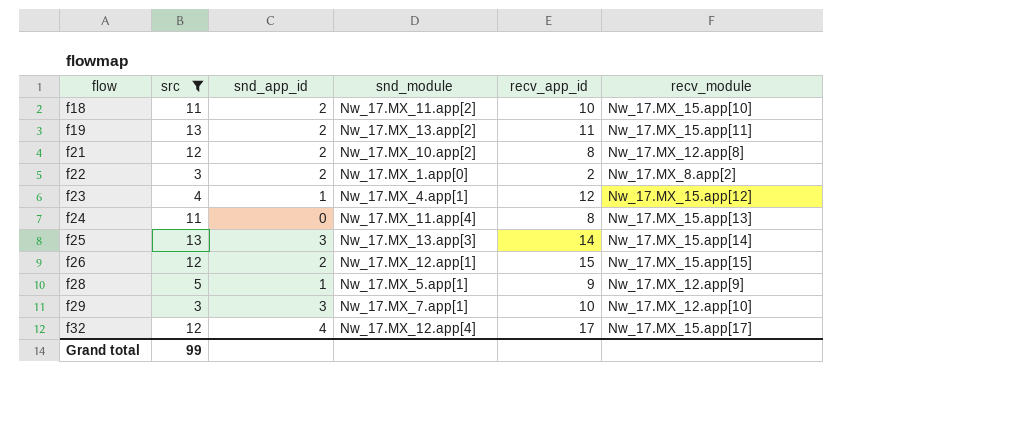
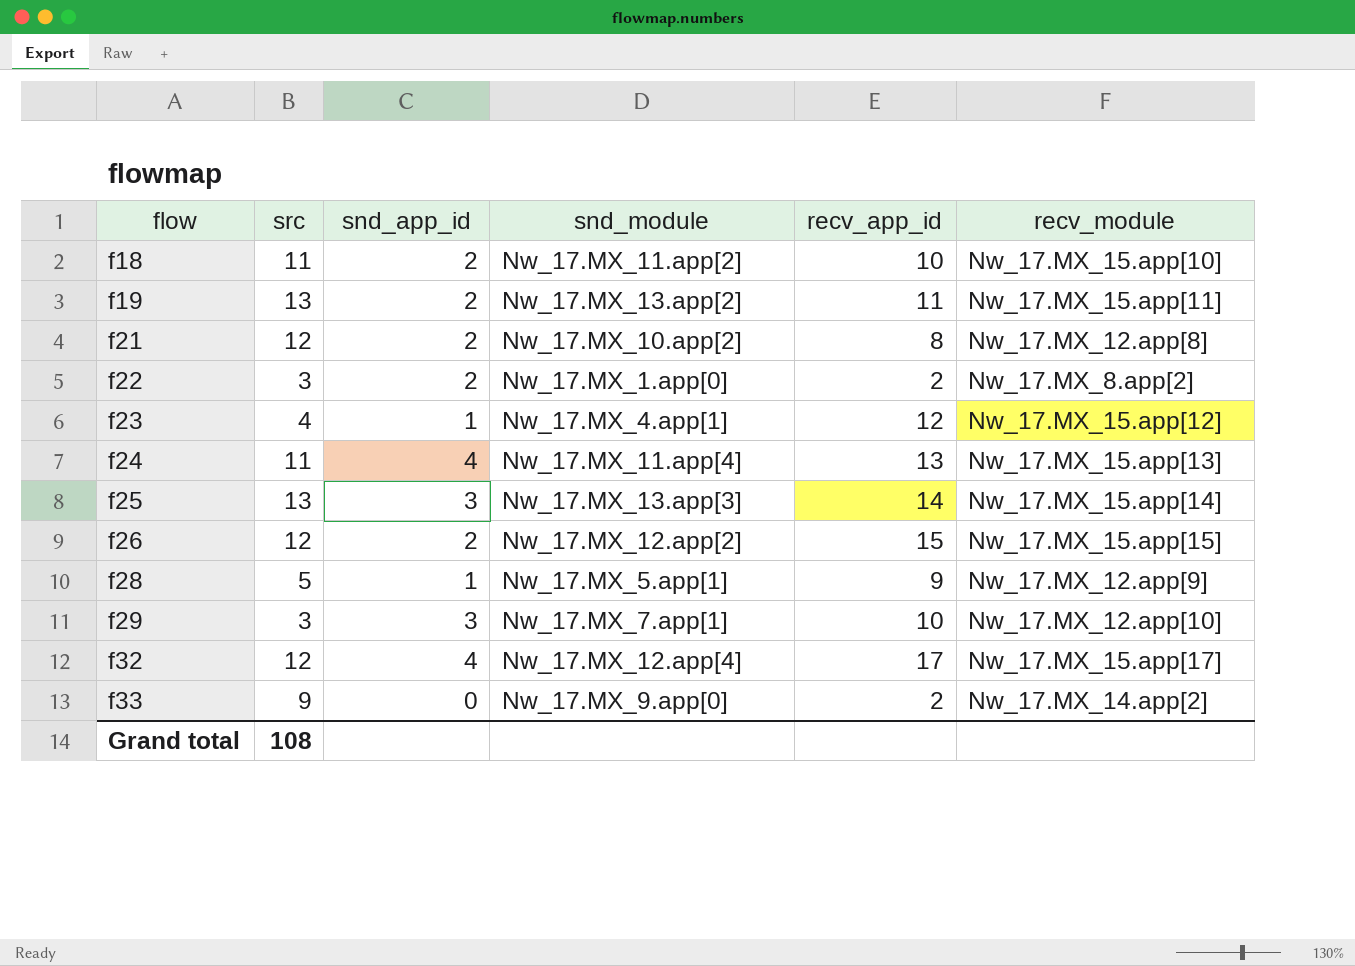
filter: src != 9 -> none
f24 | snd_app_id: 0 -> 4
f24 | recv_app_id: 8 -> 13
f26 | snd_module: Nw_17.MX_12.app[1] -> Nw_17.MX_12.app[2]
Grand total | src: 99 -> 108

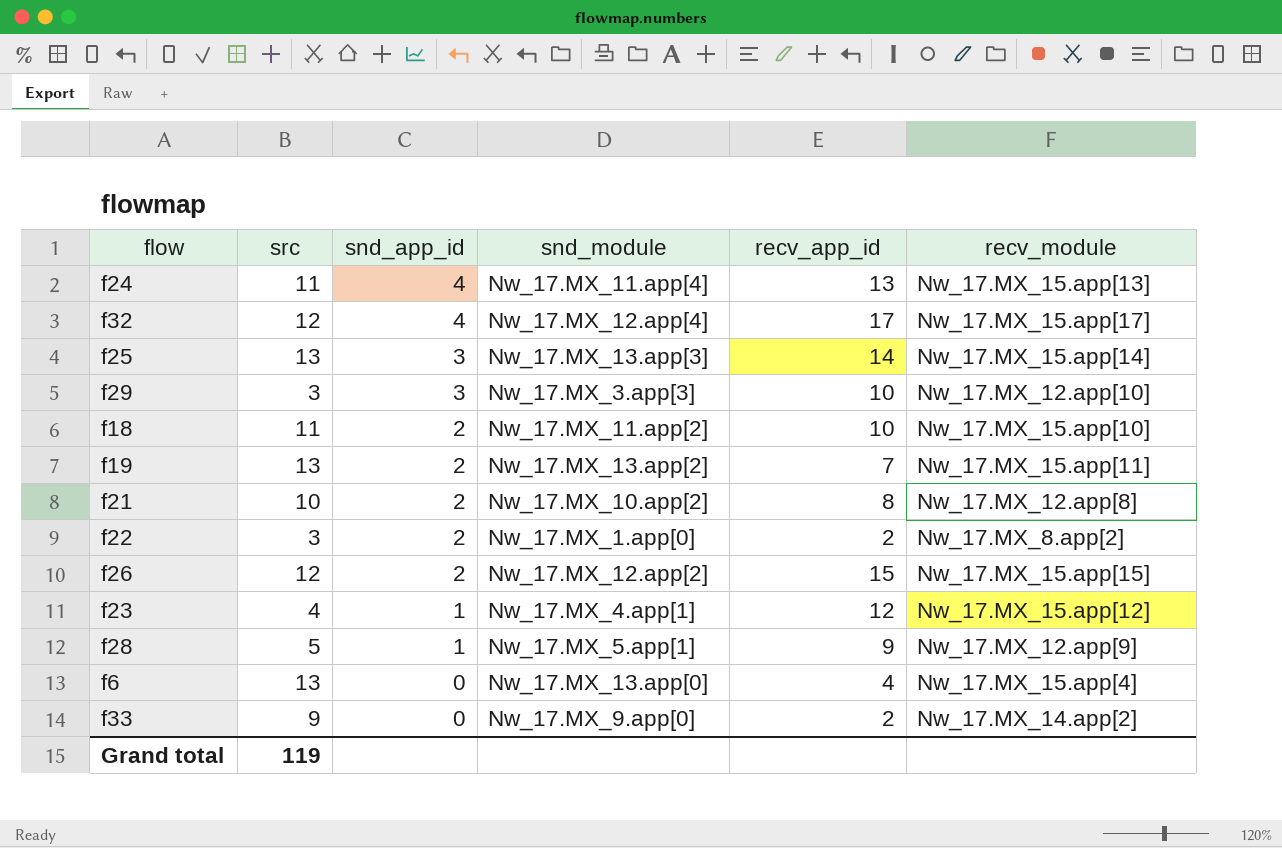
row order: flow ascending -> snd_app_id descending
f29 | snd_module: Nw_17.MX_7.app[1] -> Nw_17.MX_3.app[3]
f19 | recv_app_id: 11 -> 7
f21 | src: 12 -> 10
row f6: none -> 13 | 0 | Nw_17.MX_13.app[0] | 4 | Nw_17.MX_15.app[4]
Grand total | src: 108 -> 119

